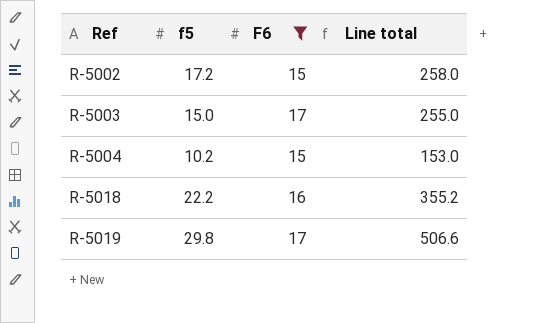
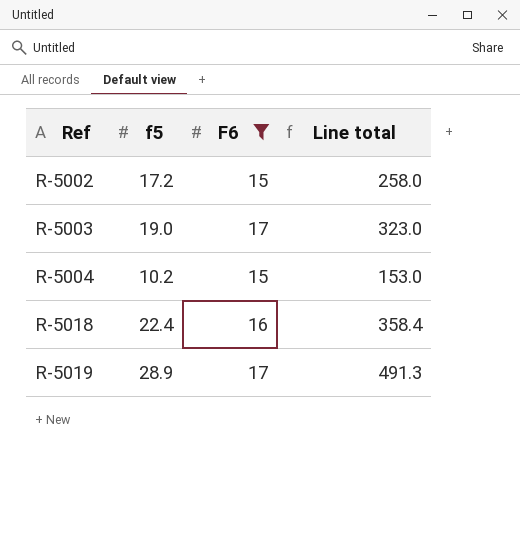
R-5003 | f5: 15.0 -> 19.0
R-5003 | Line total: 255.0 -> 323.0
R-5018 | f5: 22.2 -> 22.4
R-5018 | Line total: 355.2 -> 358.4
R-5019 | f5: 29.8 -> 28.9
R-5019 | Line total: 506.6 -> 491.3

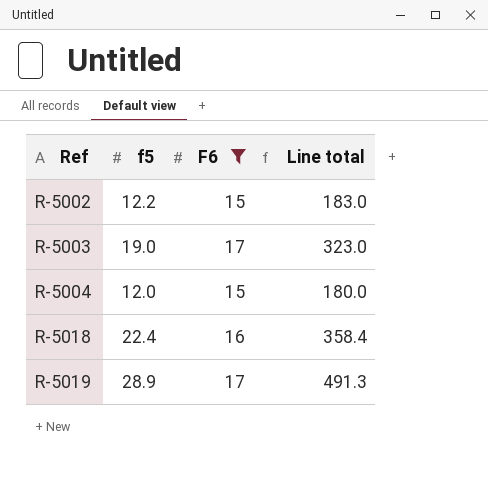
R-5002 | f5: 17.2 -> 12.2
R-5002 | Line total: 258.0 -> 183.0
R-5004 | f5: 10.2 -> 12.0
R-5004 | Line total: 153.0 -> 180.0

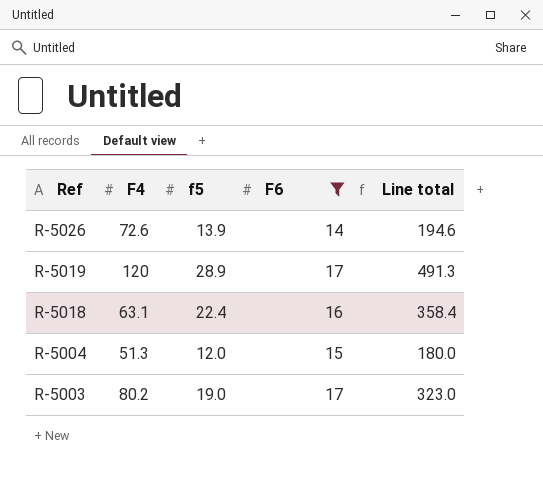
row order: Ref ascending -> Ref descending
column F4 | position: none -> 2
row R-5002: 12.2 | 15 | 183.0 -> none
row R-5026: none -> 72.6 | 13.9 | 14 | 194.6

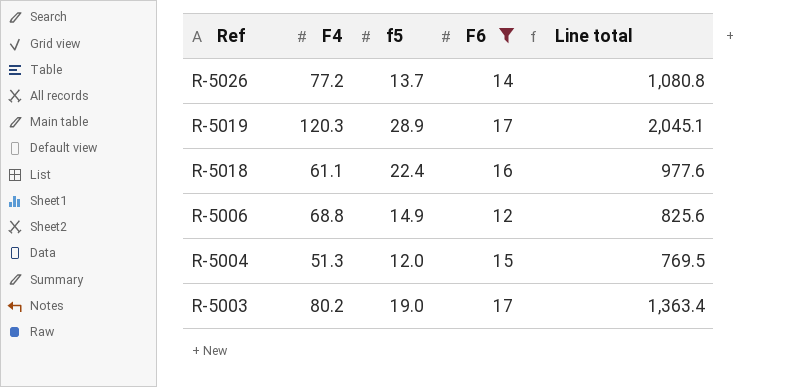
column Line total | formula: [f5] * [F6] -> [F4] * [F6]
R-5026 | F4: 72.6 -> 77.2
R-5026 | f5: 13.9 -> 13.7
R-5019 | F4: 120 -> 120.3
R-5018 | F4: 63.1 -> 61.1
row R-5006: none -> 68.8 | 14.9 | 12 | 825.6

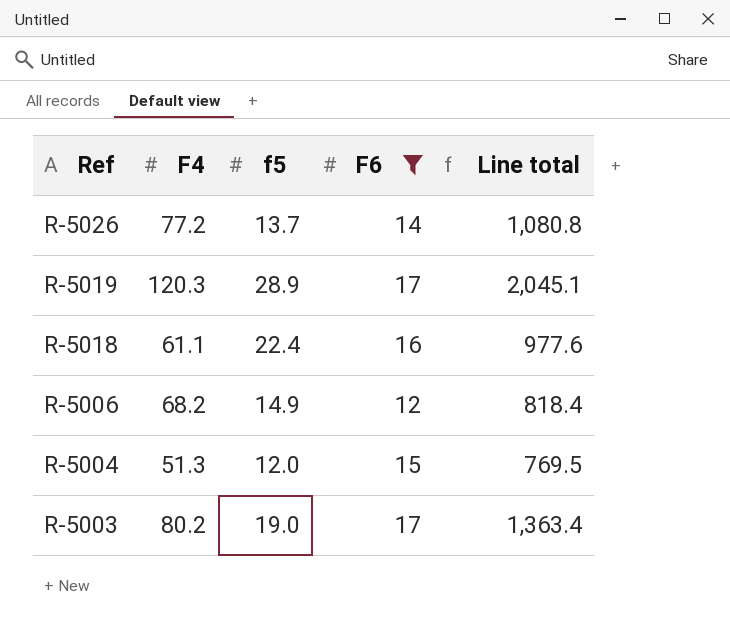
R-5006 | F4: 68.8 -> 68.2
R-5006 | Line total: 825.6 -> 818.4

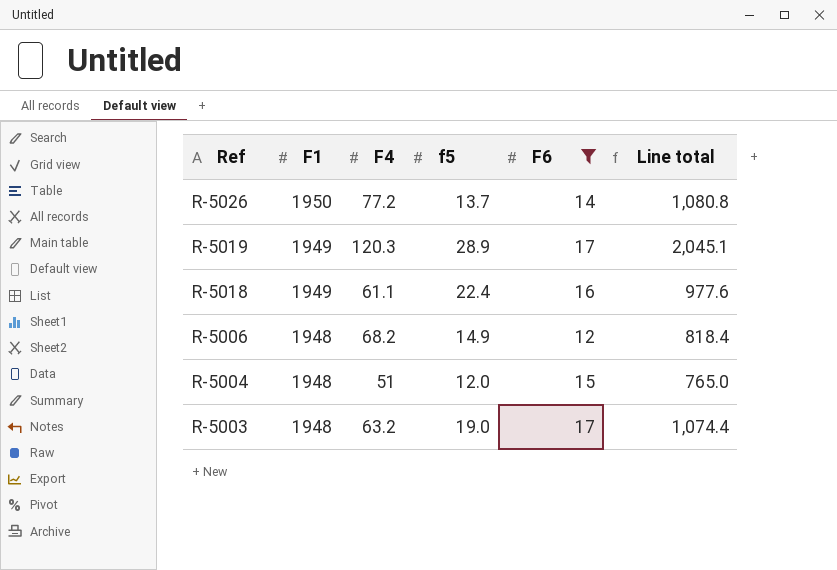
column F1 | position: none -> 2
R-5004 | F4: 51.3 -> 51
R-5004 | Line total: 769.5 -> 765.0
R-5003 | F4: 80.2 -> 63.2
R-5003 | Line total: 1,363.4 -> 1,074.4

